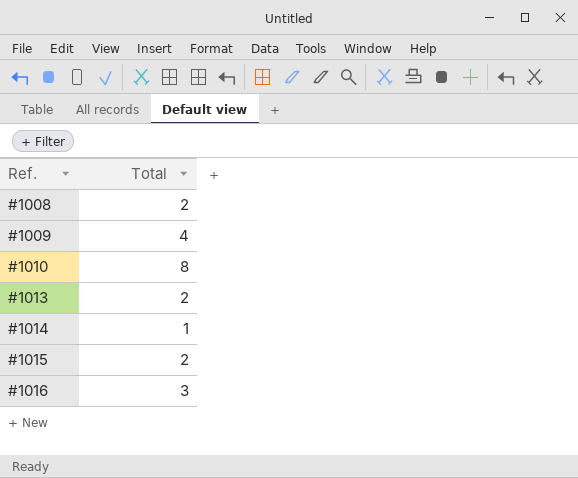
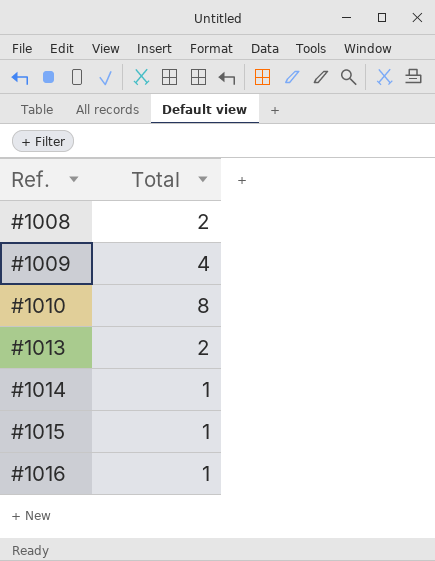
#1015 | Total: 2 -> 1
#1016 | Total: 3 -> 1

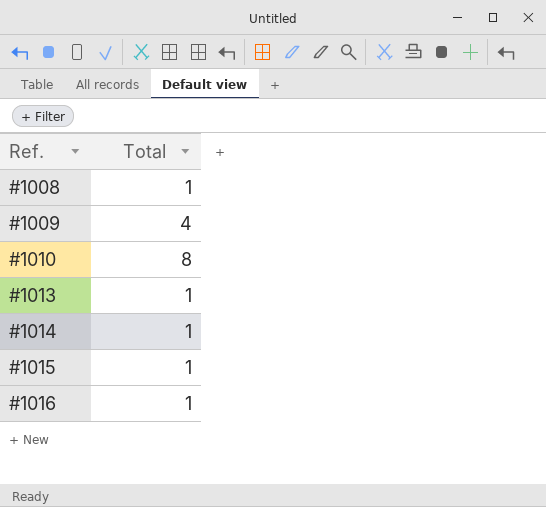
#1008 | Total: 2 -> 1
#1013 | Total: 2 -> 1

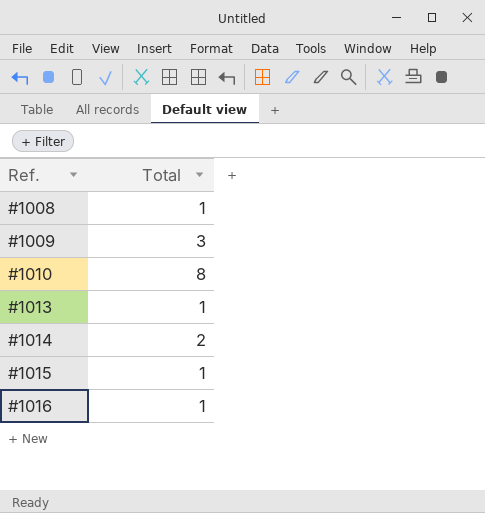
#1009 | Total: 4 -> 3
#1014 | Total: 1 -> 2

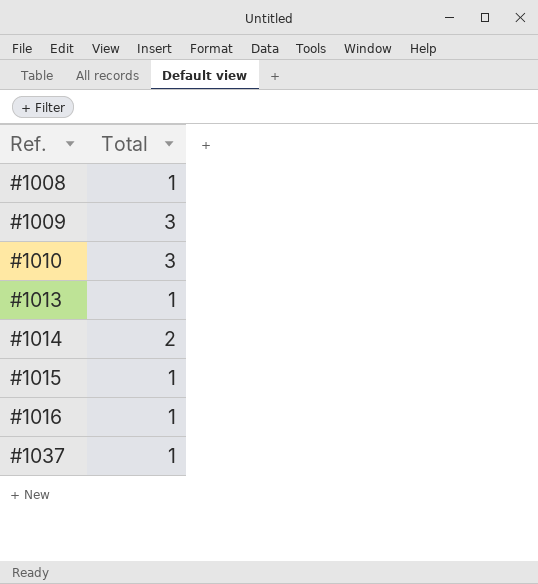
#1010 | Total: 8 -> 3
row #1037: none -> 1

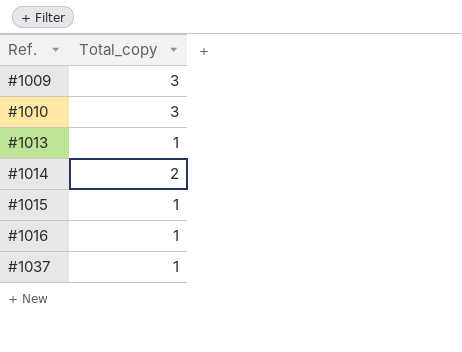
column name: Total -> Total_copy
row #1008: 1 -> none

